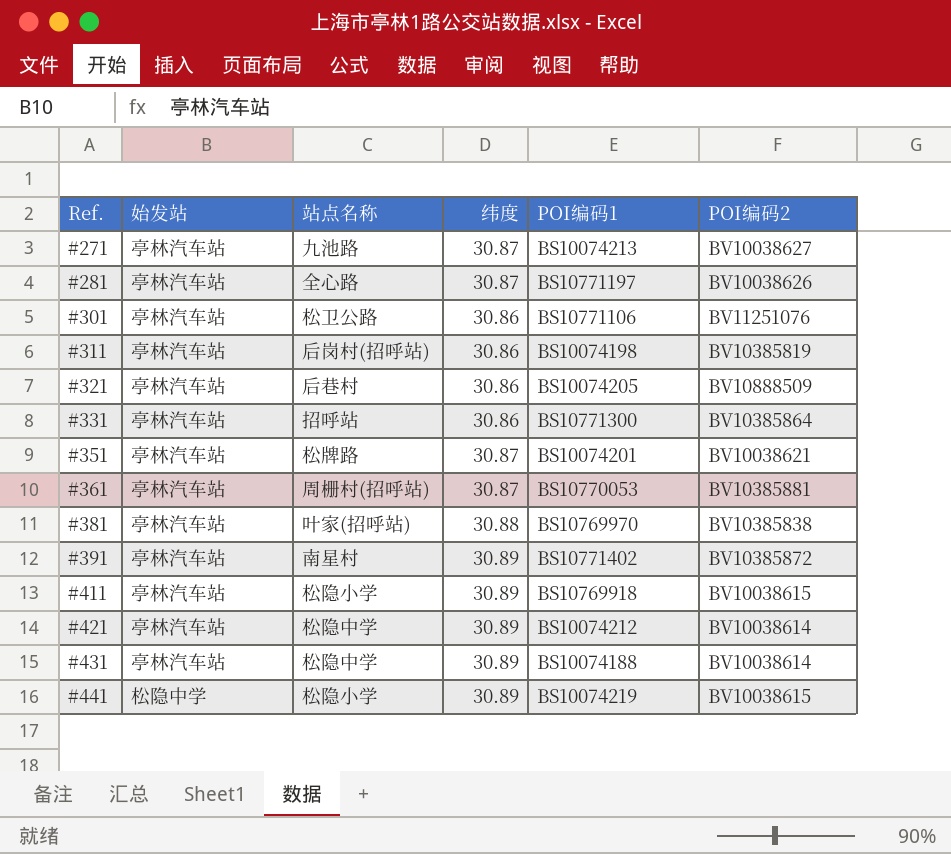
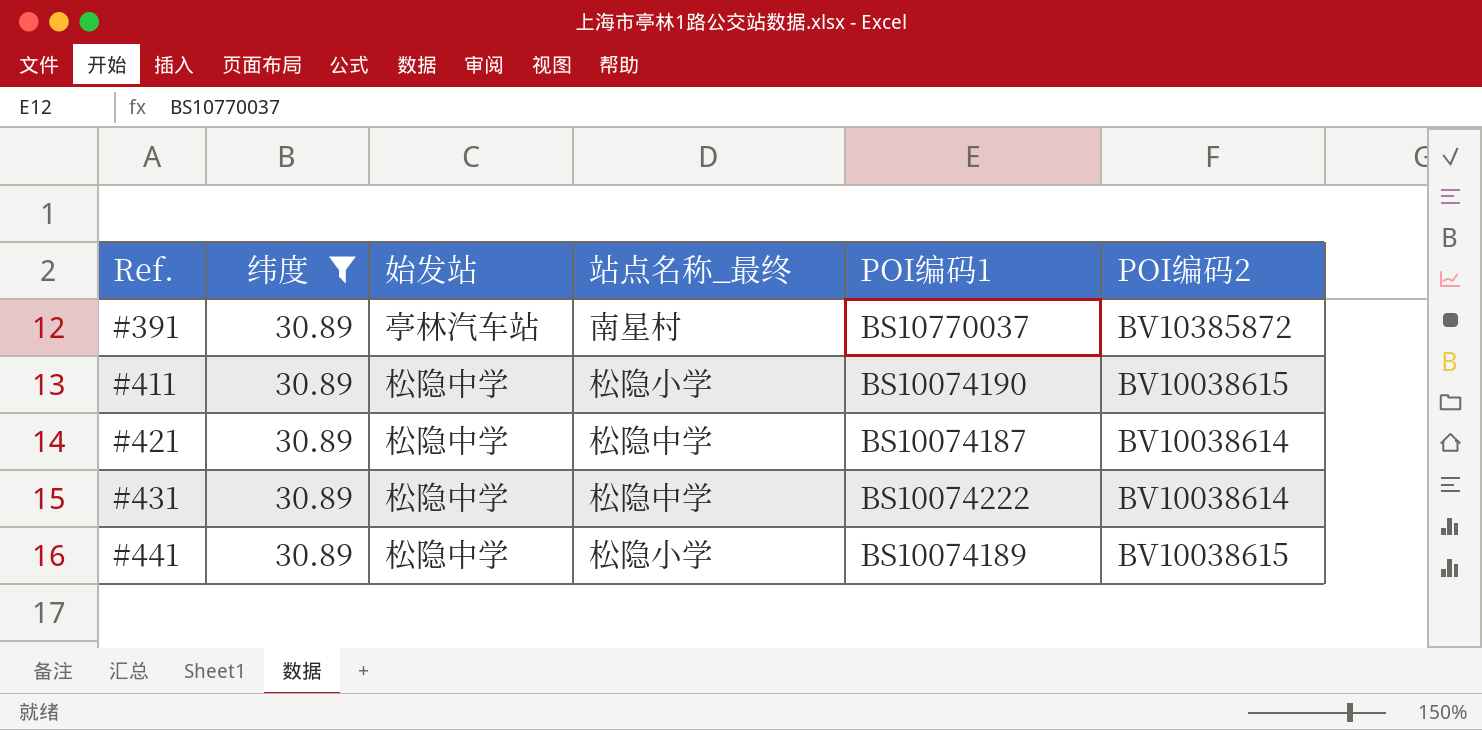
filter: none -> 纬度 = 30.89
column 纬度 | position: 4 -> 2
column name: 站点名称 -> 站点名称_最终
#391 | POI编码1: BS10771402 -> BS10770037
#411 | 始发站: 亭林汽车站 -> 松隐中学
#411 | POI编码1: BS10769918 -> BS10074190
#421 | 始发站: 亭林汽车站 -> 松隐中学
#421 | POI编码1: BS10074212 -> BS10074187
#431 | 始发站: 亭林汽车站 -> 松隐中学
#431 | POI编码1: BS10074188 -> BS10074222
#441 | POI编码1: BS10074219 -> BS10074189

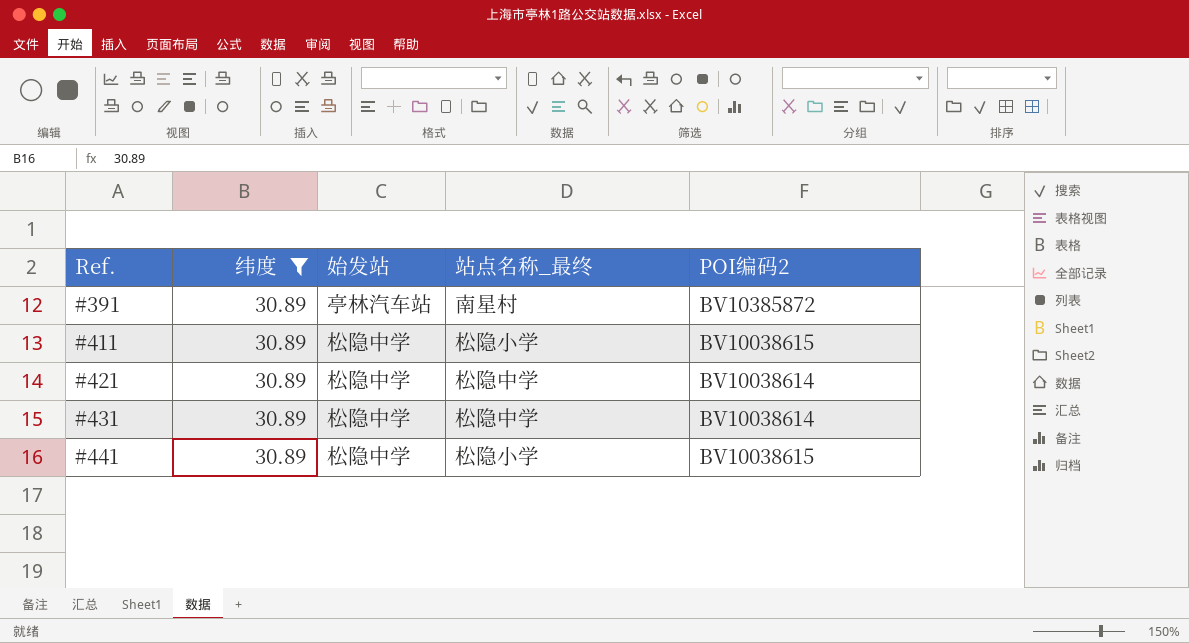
column POI编码1 | position: 5 -> none

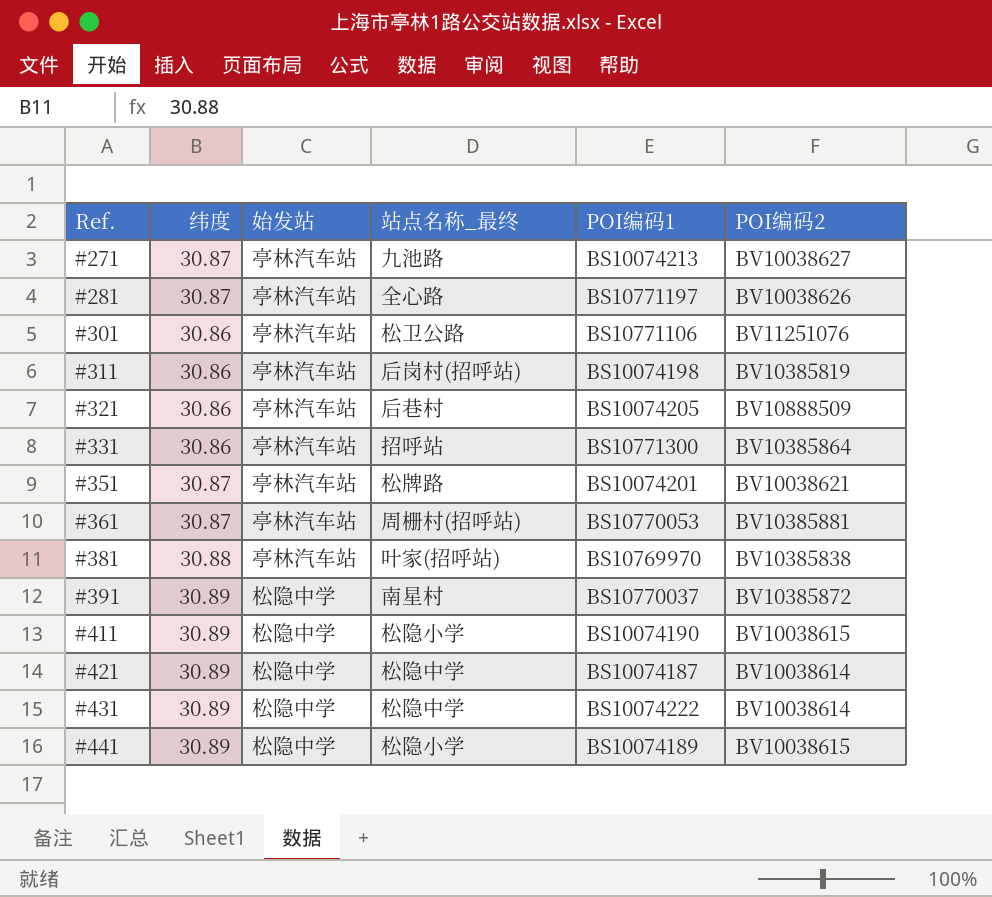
filter: 纬度 = 30.89 -> none
column POI编码1 | position: none -> 5
#391 | 始发站: 亭林汽车站 -> 松隐中学

